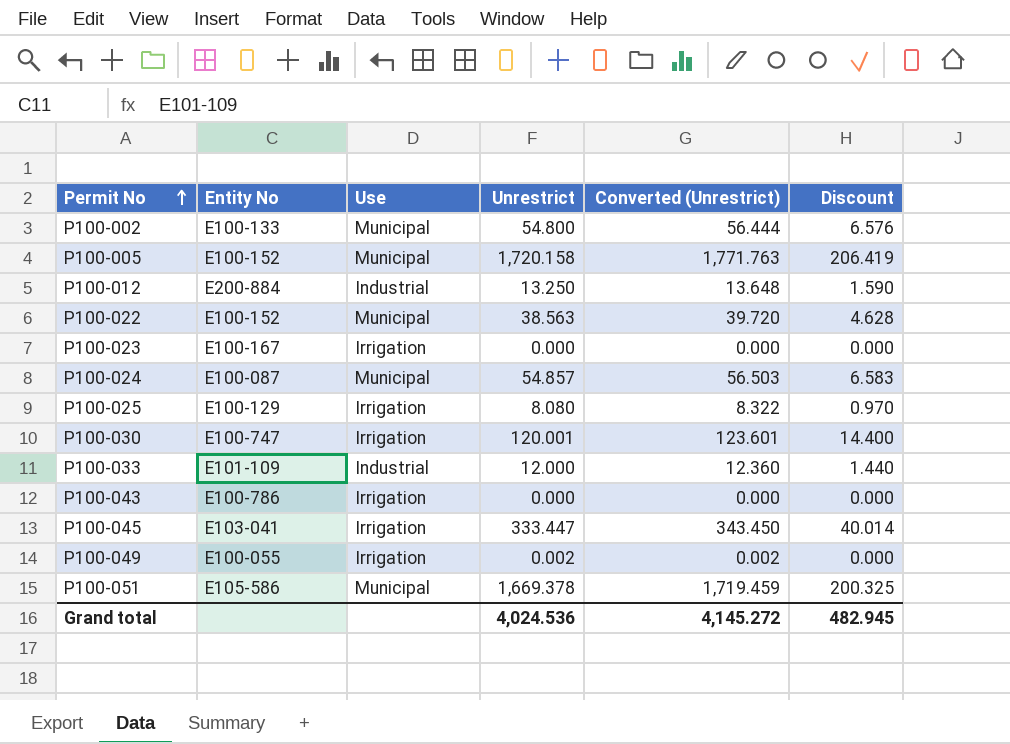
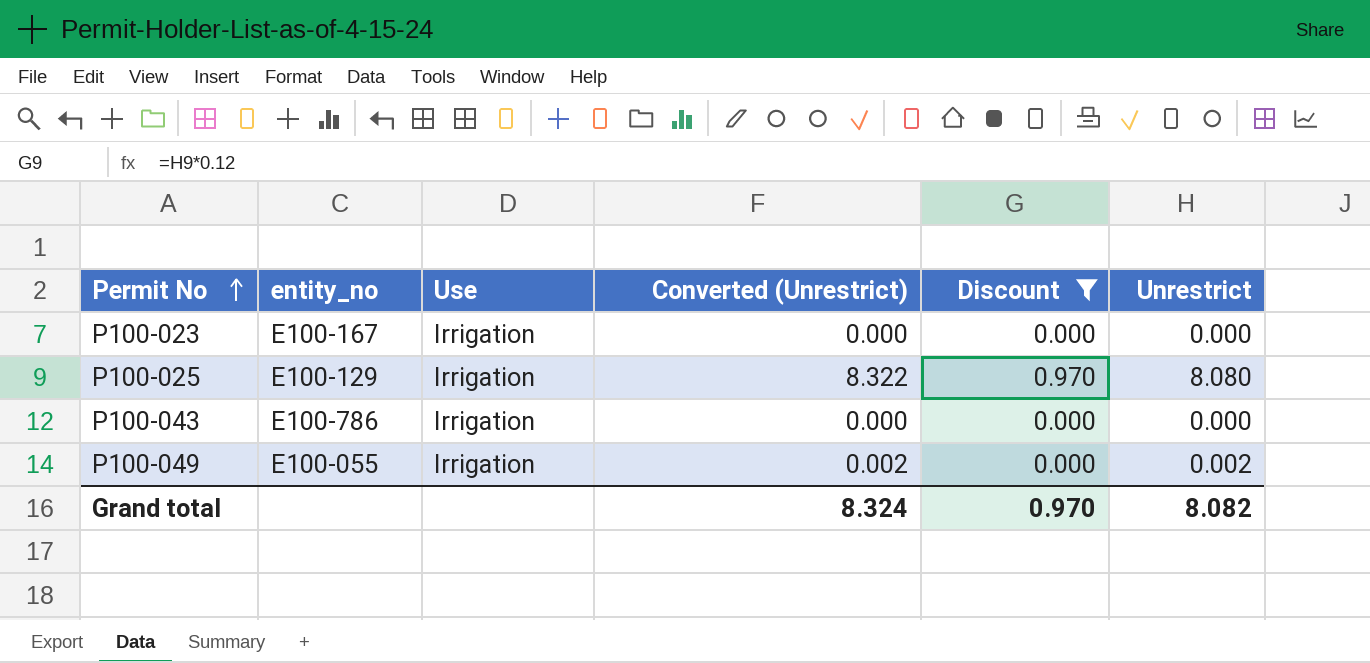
filter: none -> Discount <= 0.970
column name: Entity No -> entity_no
column Unrestrict | position: 4 -> 6
Grand total | Converted (Unrestrict): 4,145.272 -> 8.324
Grand total | Discount: 482.945 -> 0.970
Grand total | Unrestrict: 4,024.536 -> 8.082

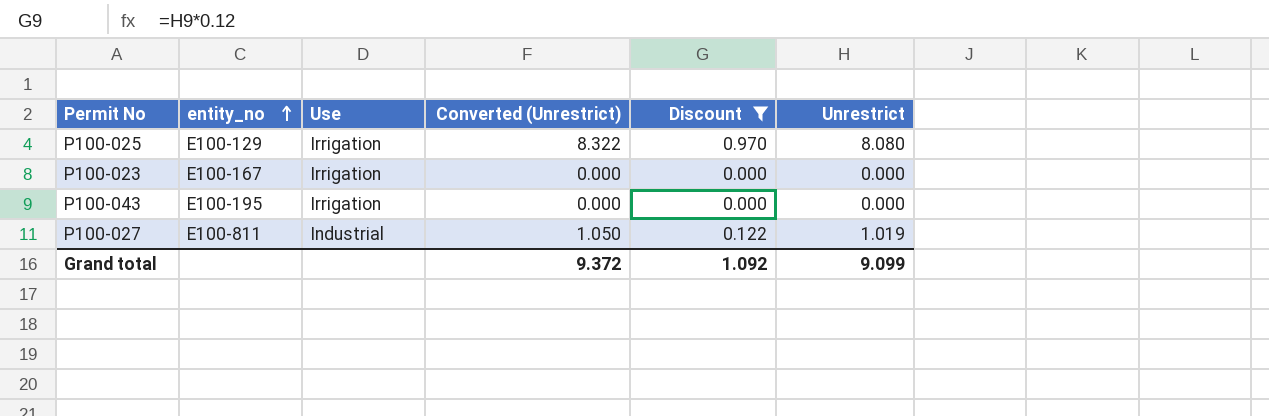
row order: Permit No ascending -> entity_no ascending
row P100-049: E100-055 | Irrigation | 0.002 | 0.000 | 0.002 -> none
P100-043 | entity_no: E100-786 -> E100-195
row P100-027: none -> E100-811 | Industrial | 1.050 | 0.122 | 1.019
Grand total | Converted (Unrestrict): 8.324 -> 9.372
Grand total | Discount: 0.970 -> 1.092
Grand total | Unrestrict: 8.082 -> 9.099

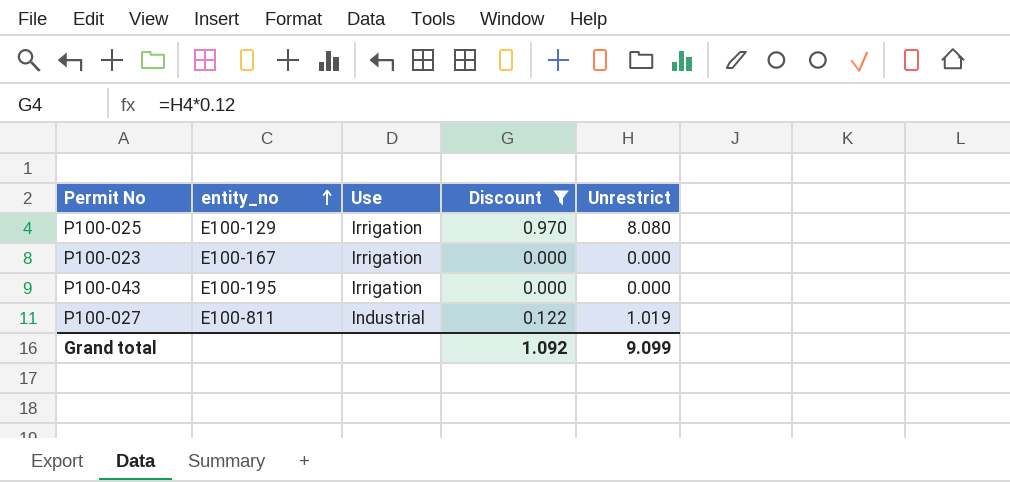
column Converted (Unrestrict) | formula: [Unrestrict] * 1.03 -> none

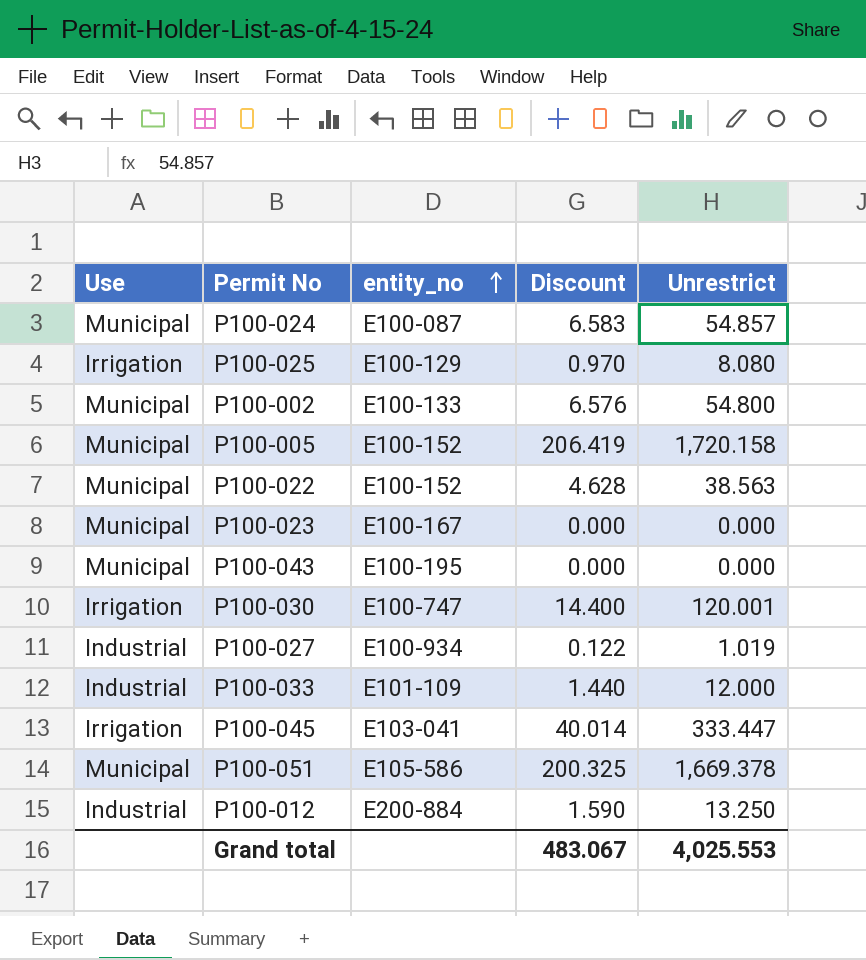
filter: Discount <= 0.970 -> none
column Use | position: 3 -> 1
P100-023 | Use: Irrigation -> Municipal
P100-043 | Use: Irrigation -> Municipal
P100-027 | entity_no: E100-811 -> E100-934
Grand total | Discount: 1.092 -> 483.067
Grand total | Unrestrict: 9.099 -> 4,025.553

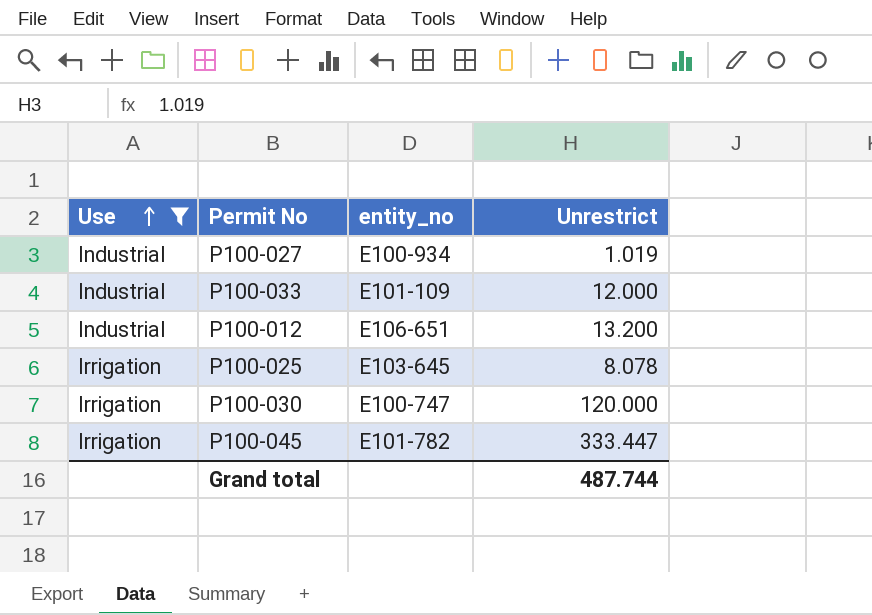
filter: none -> Use != Municipal
row order: entity_no ascending -> Use ascending
column Discount | formula: [Unrestrict] * 0.12 -> none
P100-012 | entity_no: E200-884 -> E106-651
P100-012 | Unrestrict: 13.250 -> 13.200
P100-025 | entity_no: E100-129 -> E103-645
P100-025 | Unrestrict: 8.080 -> 8.078
P100-030 | Unrestrict: 120.001 -> 120.000
P100-045 | entity_no: E103-041 -> E101-782
Grand total | Unrestrict: 4,025.553 -> 487.744

